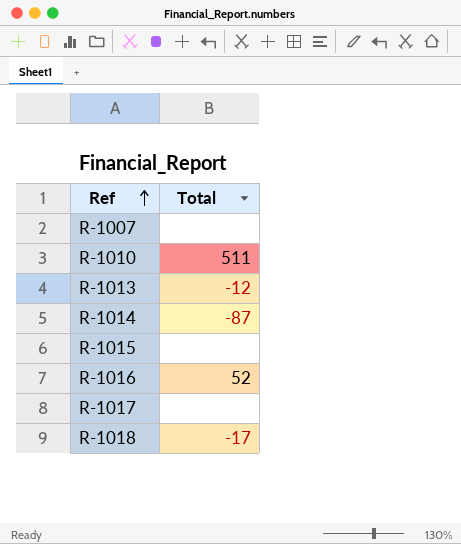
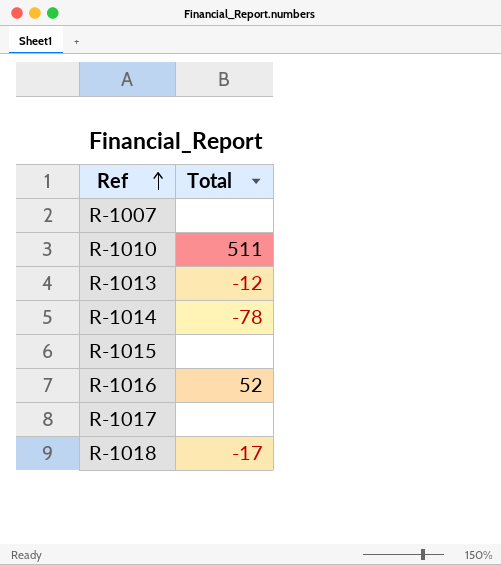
R-1014 | Total: -87 -> -78

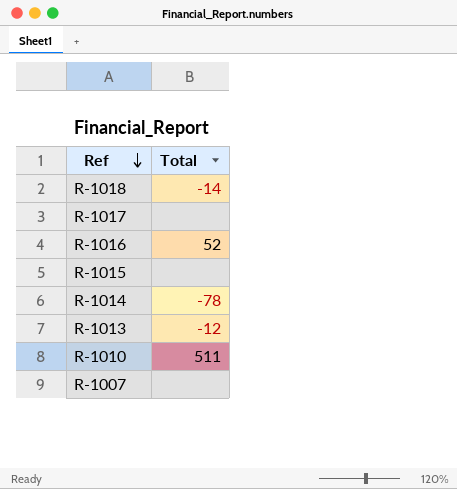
row order: Ref ascending -> Ref descending
R-1018 | Total: -17 -> -14

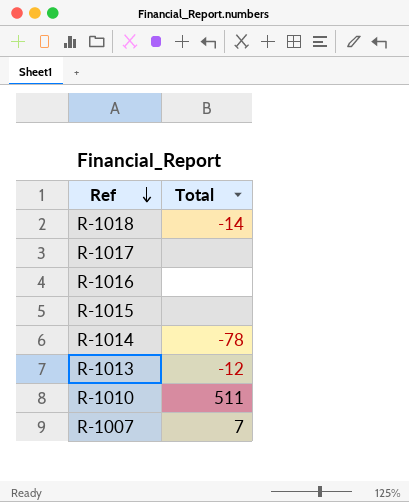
R-1016 | Total: 52 -> none
R-1007 | Total: none -> 7

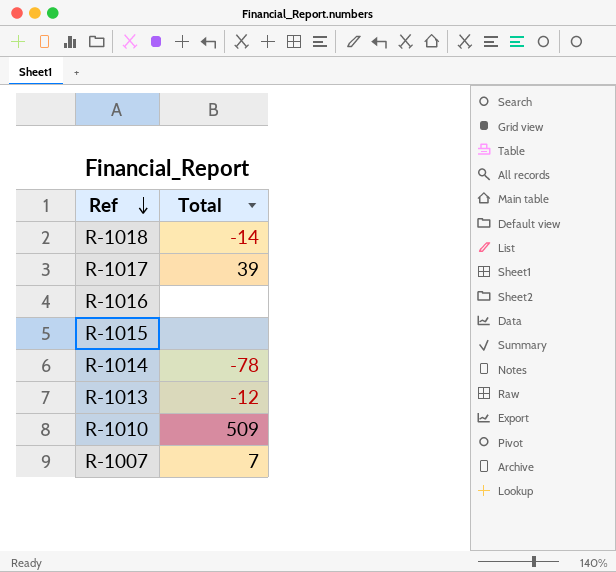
R-1017 | Total: none -> 39
R-1010 | Total: 511 -> 509

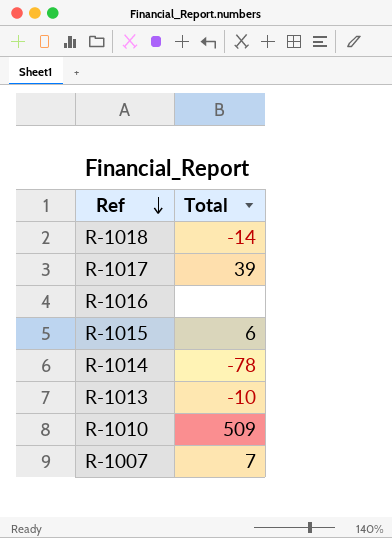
R-1015 | Total: none -> 6
R-1013 | Total: -12 -> -10

